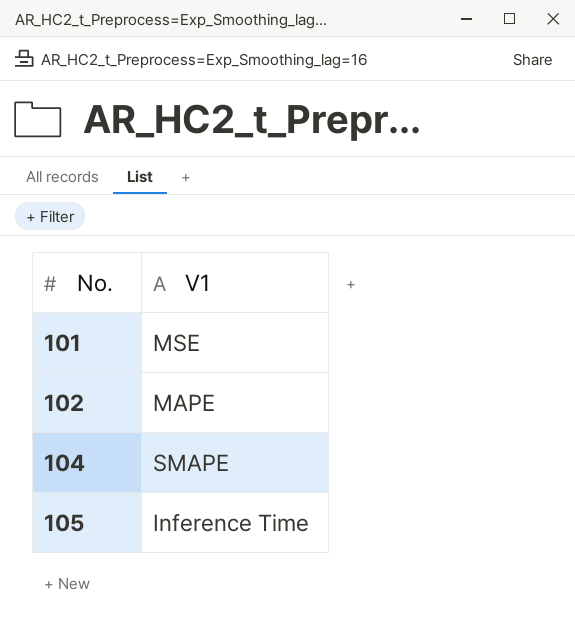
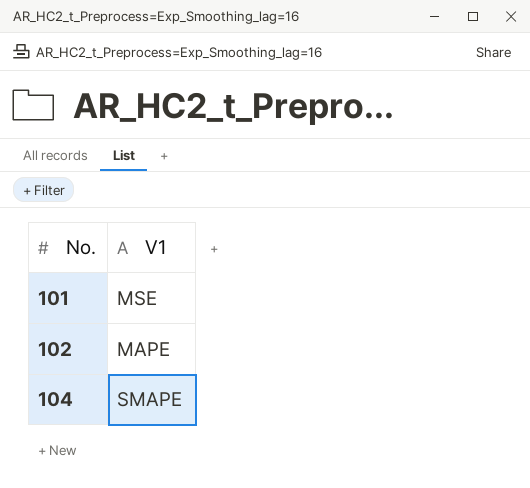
row 105: Inference Time -> none

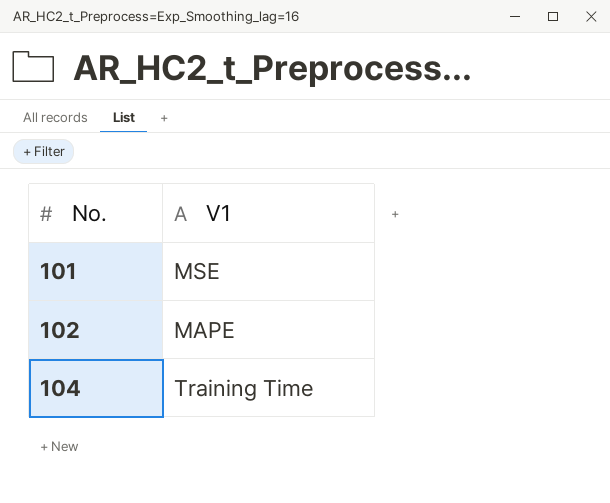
104 | V1: SMAPE -> Training Time

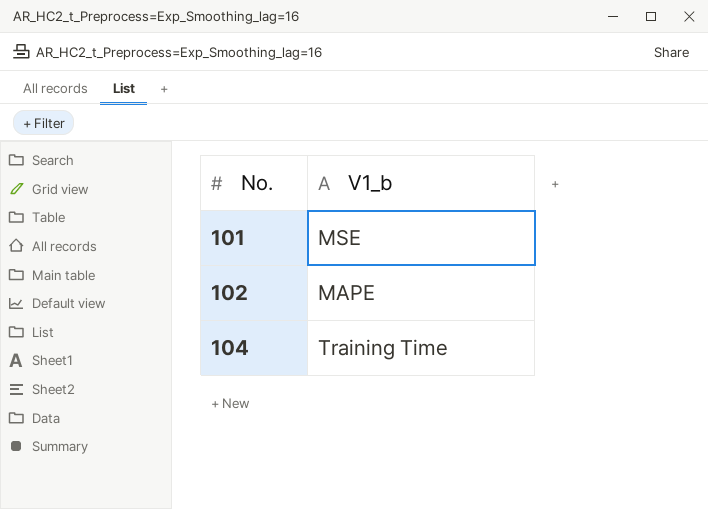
column name: V1 -> V1_b

